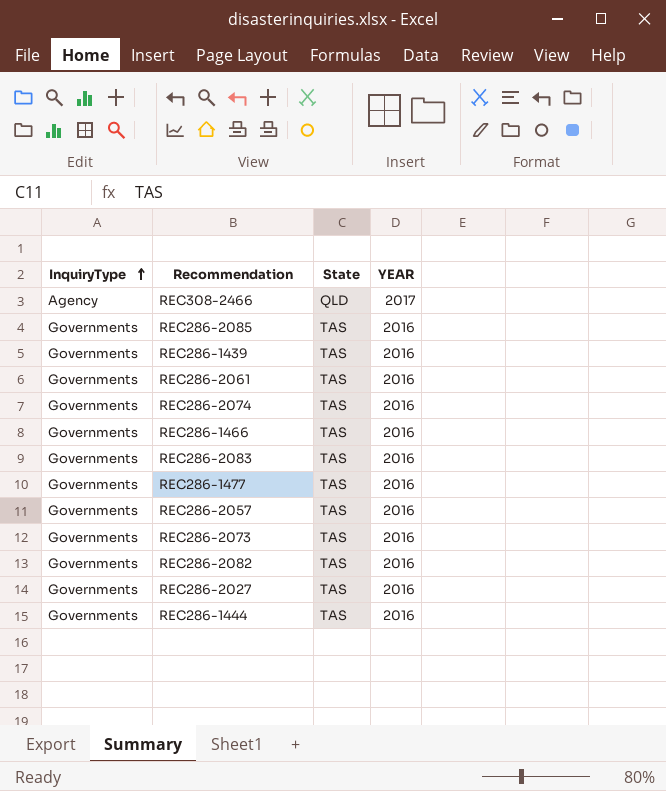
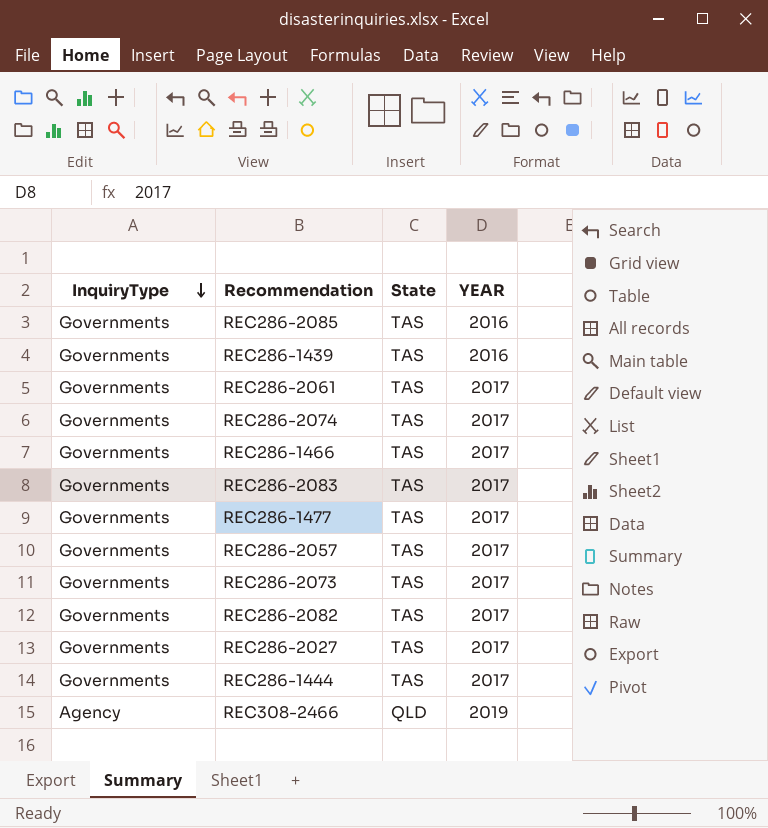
row order: InquiryType ascending -> InquiryType descending
REC286-2061 | YEAR: 2016 -> 2017
REC286-2074 | YEAR: 2016 -> 2017
REC286-1466 | YEAR: 2016 -> 2017
REC286-2083 | YEAR: 2016 -> 2017
REC286-1477 | YEAR: 2016 -> 2017
REC286-2057 | YEAR: 2016 -> 2017
REC286-2073 | YEAR: 2016 -> 2017
REC286-2082 | YEAR: 2016 -> 2017
REC286-2027 | YEAR: 2016 -> 2017
REC286-1444 | YEAR: 2016 -> 2017
REC308-2466 | YEAR: 2017 -> 2019

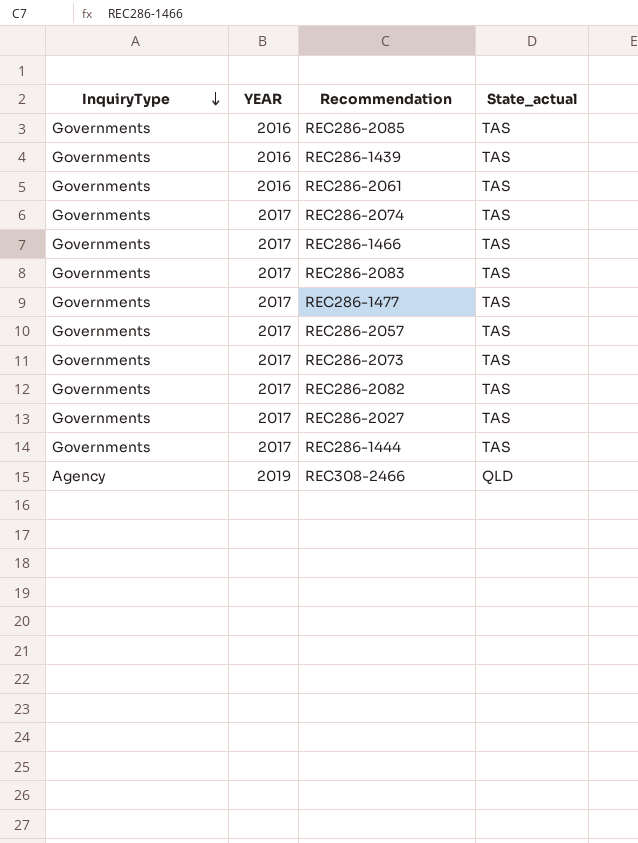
column YEAR | position: 4 -> 2
column name: State -> State_actual
REC286-2061 | YEAR: 2017 -> 2016

